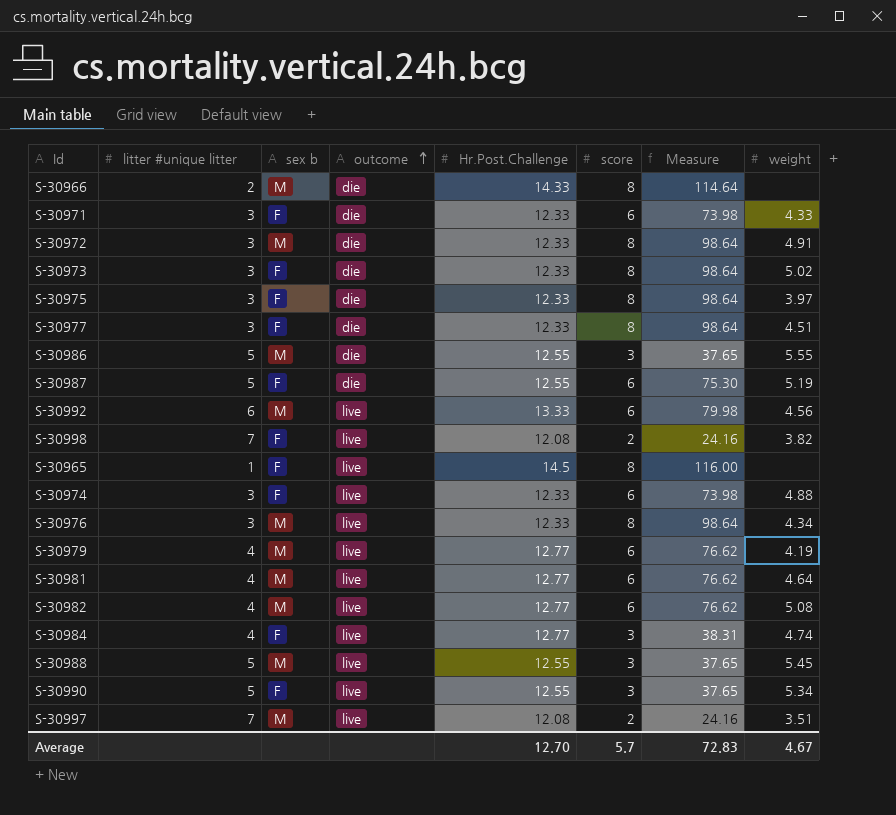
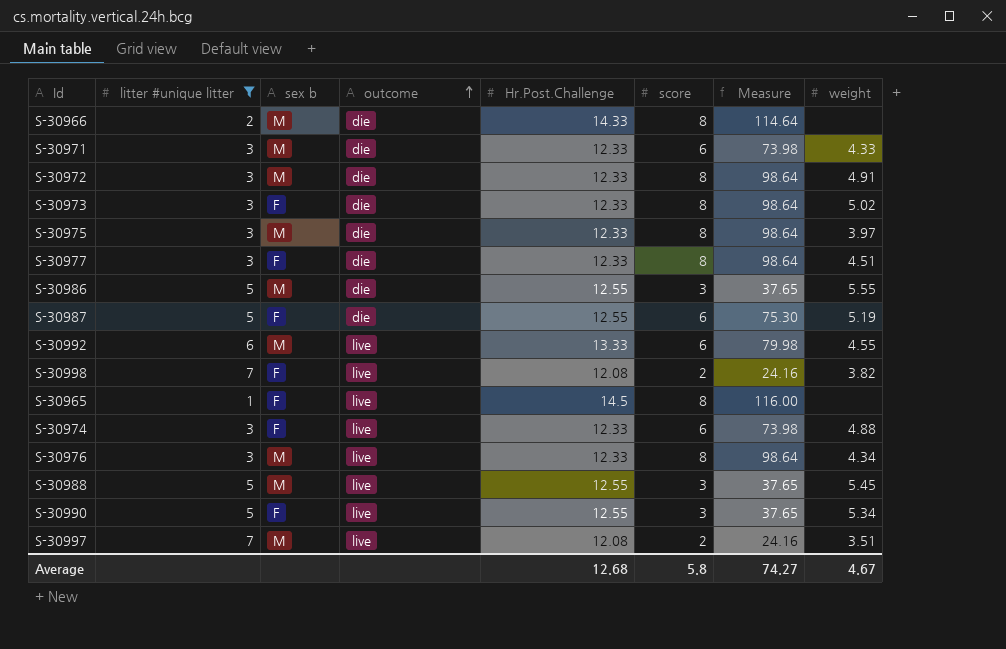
filter: none -> litter #unique litter != 4
S-30971 | sex b: F -> M
S-30975 | sex b: F -> M
S-30992 | weight: 4.56 -> 4.55
Average | Hr.Post.Challenge: 12.70 -> 12.68
Average | score: 5.7 -> 5.8
Average | Measure: 72.83 -> 74.27

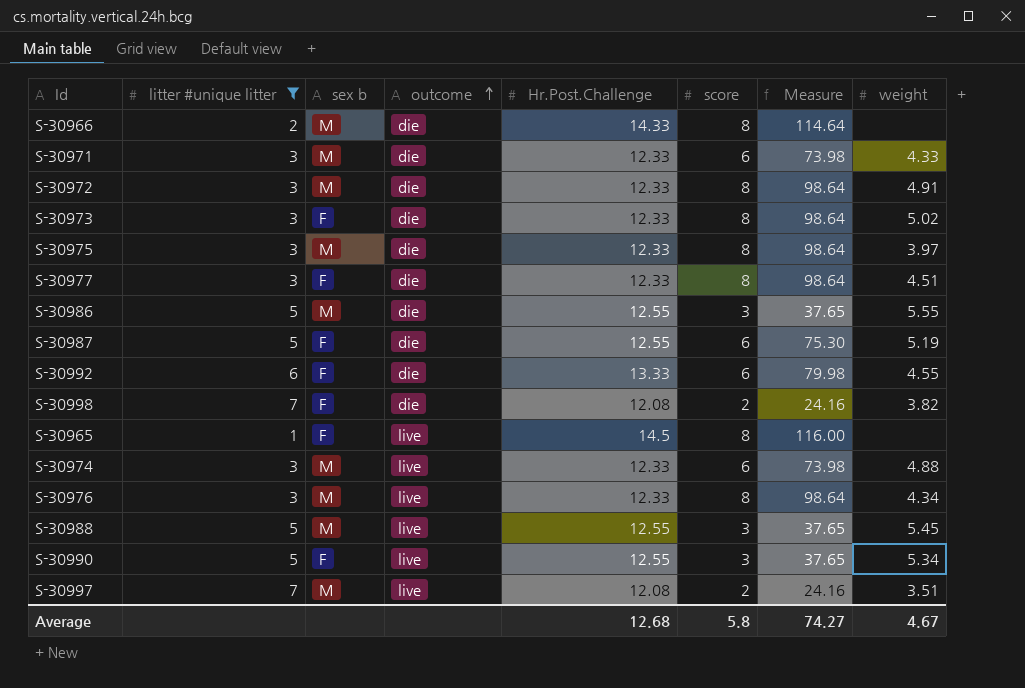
S-30992 | sex b: M -> F
S-30992 | outcome: live -> die
S-30998 | outcome: live -> die
S-30974 | sex b: F -> M

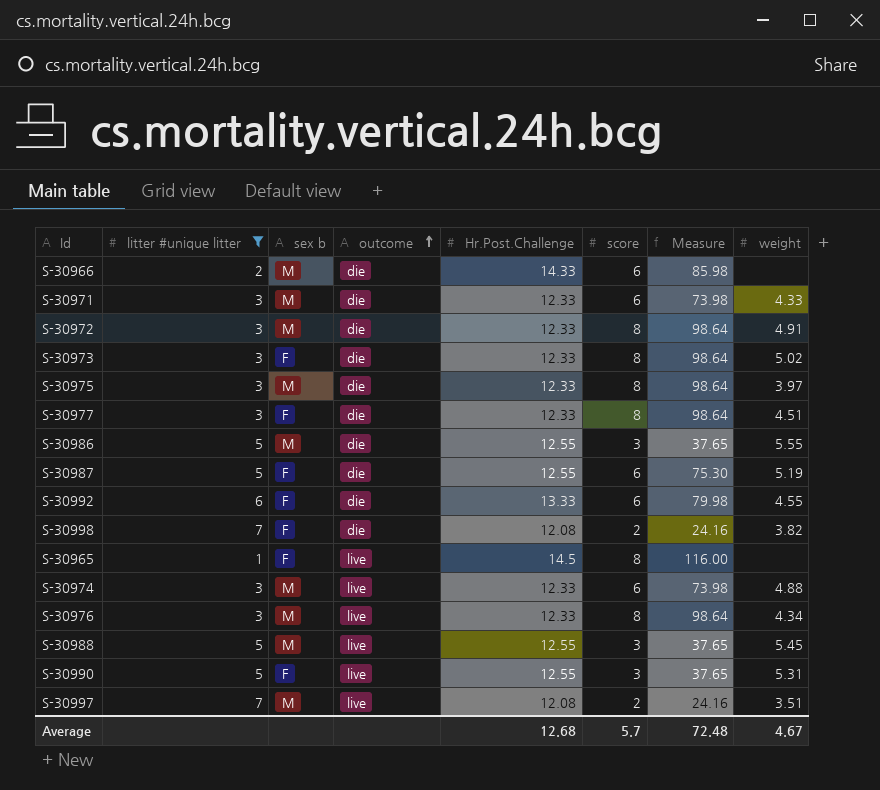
S-30966 | score: 8 -> 6
S-30966 | Measure: 114.64 -> 85.98
S-30990 | weight: 5.34 -> 5.31
Average | score: 5.8 -> 5.7
Average | Measure: 74.27 -> 72.48

